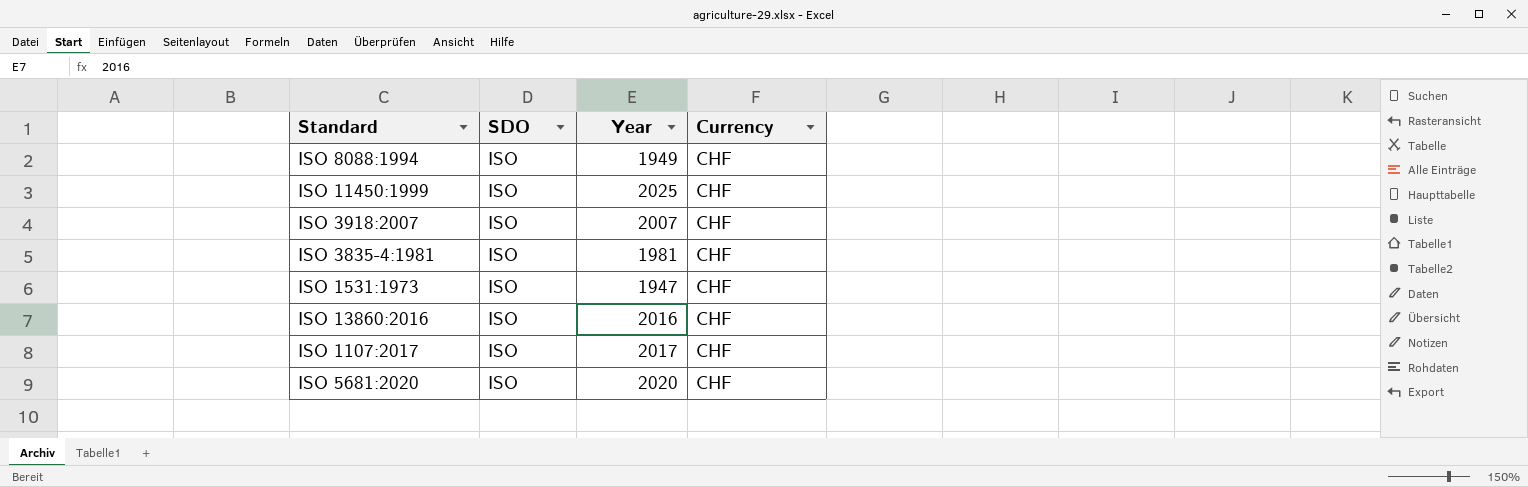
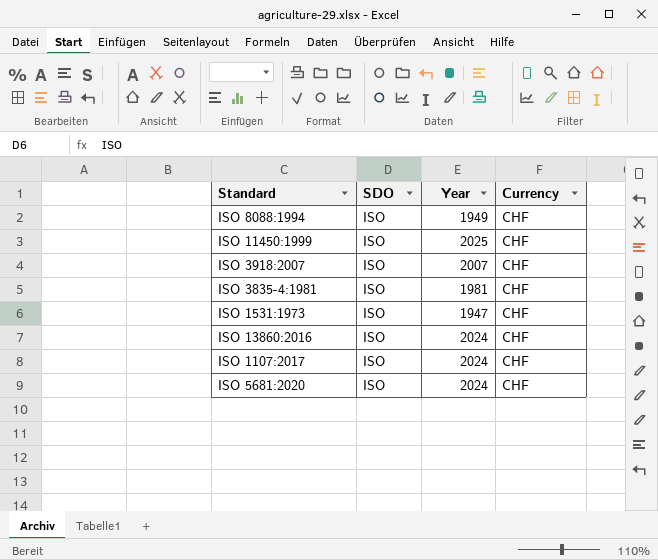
ISO 13860:2016 | Year: 2016 -> 2024
ISO 1107:2017 | Year: 2017 -> 2024
ISO 5681:2020 | Year: 2020 -> 2024

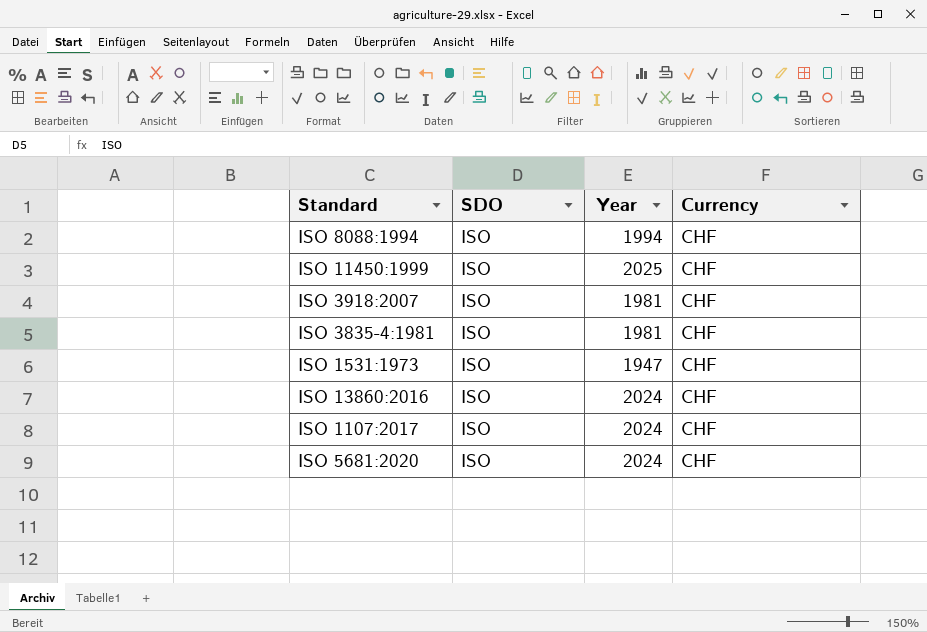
ISO 8088:1994 | Year: 1949 -> 1994
ISO 3918:2007 | Year: 2007 -> 1981

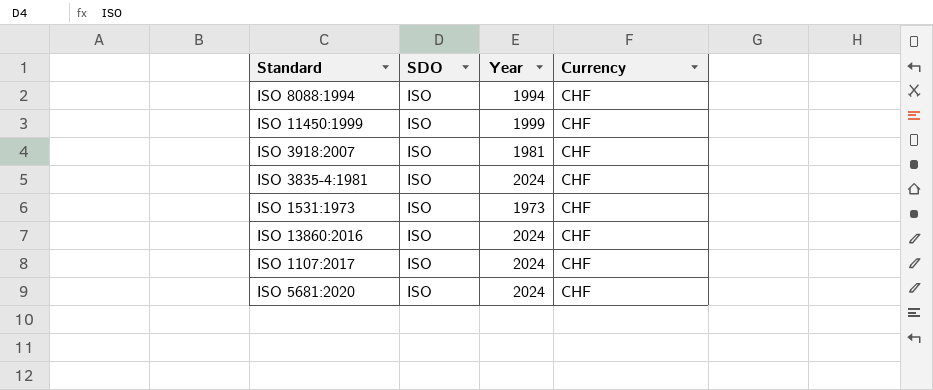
ISO 11450:1999 | Year: 2025 -> 1999
ISO 3835-4:1981 | Year: 1981 -> 2024
ISO 1531:1973 | Year: 1947 -> 1973

